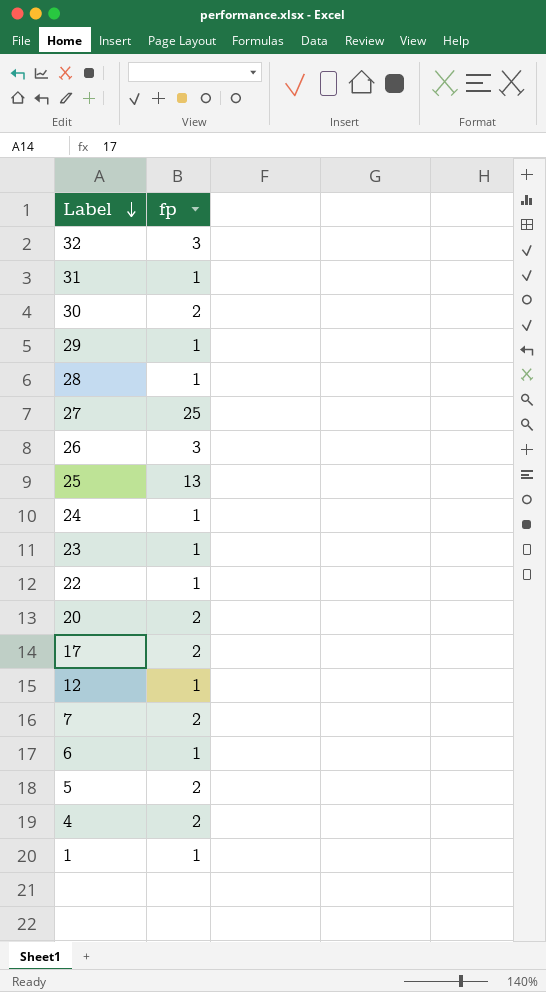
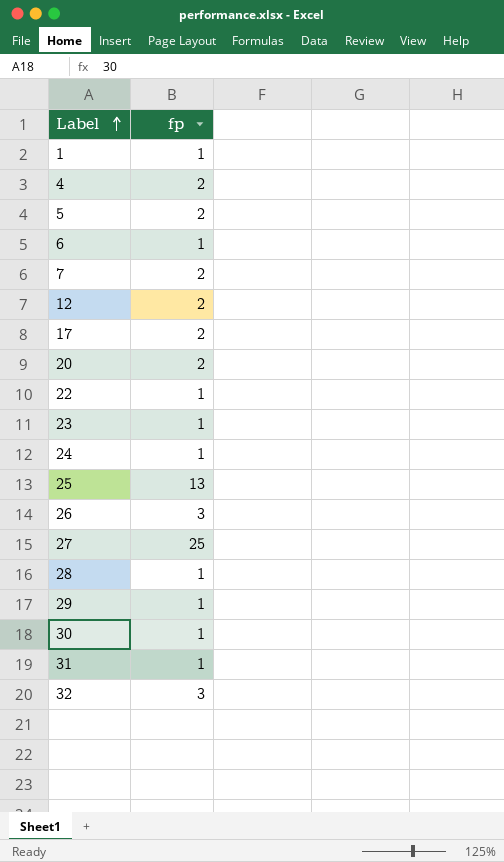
row order: Label descending -> Label ascending
12 | fp: 1 -> 2
30 | fp: 2 -> 1

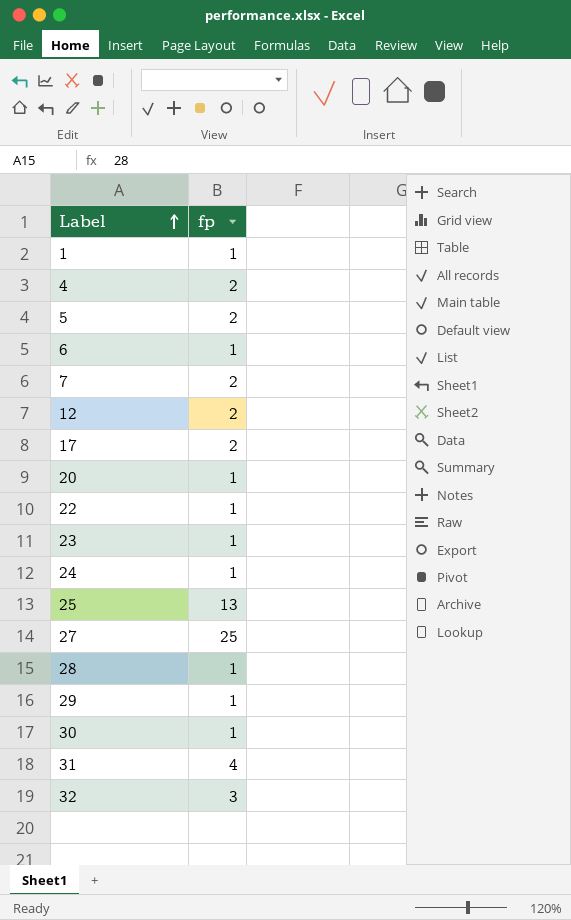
row 26: 3 -> none
20 | fp: 2 -> 1
31 | fp: 1 -> 4

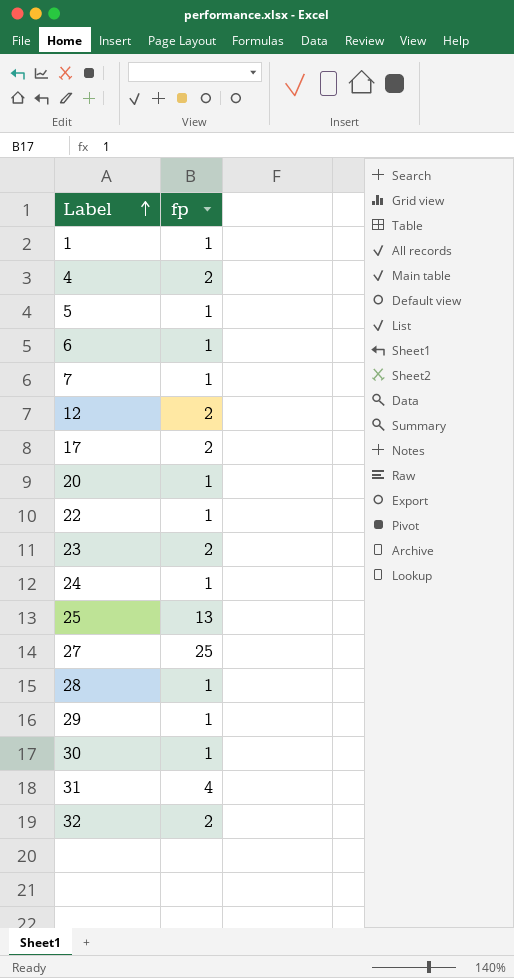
5 | fp: 2 -> 1
7 | fp: 2 -> 1
23 | fp: 1 -> 2
32 | fp: 3 -> 2

